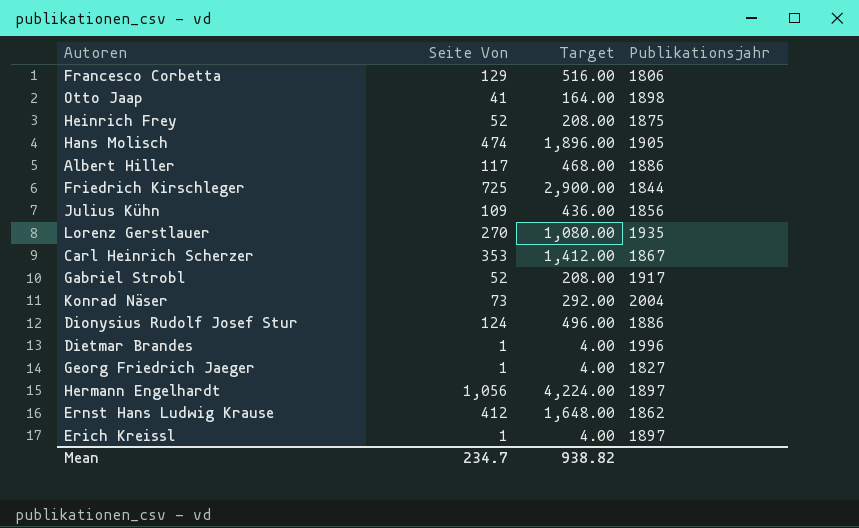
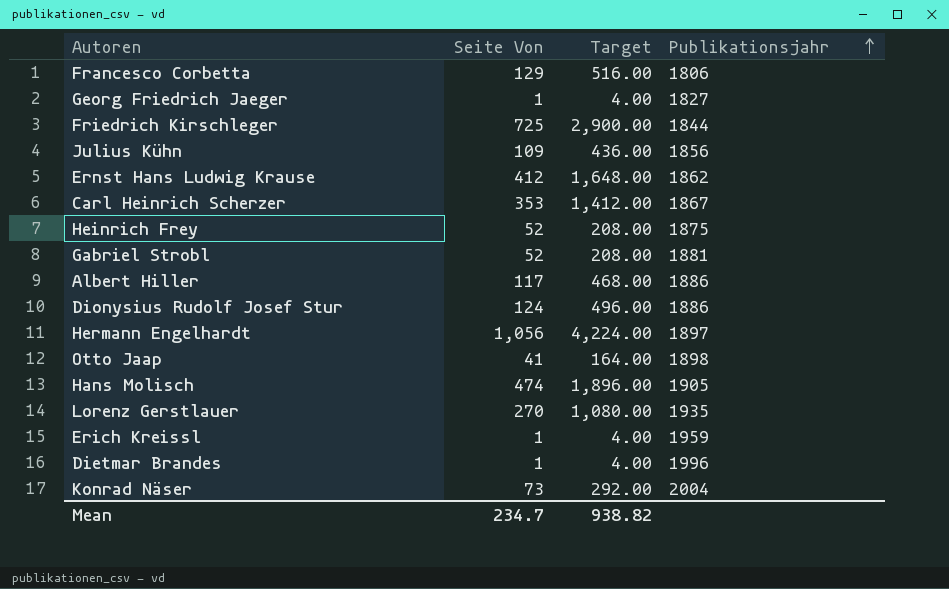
row order: none -> Publikationsjahr ascending
Gabriel Strobl | Publikationsjahr: 1917 -> 1881
Erich Kreissl | Publikationsjahr: 1897 -> 1959

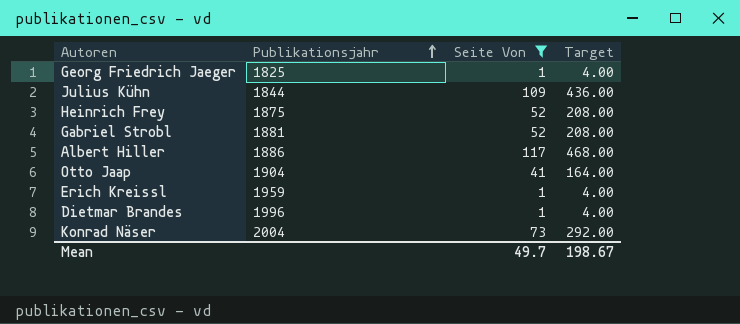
filter: none -> Seite Von <= 117
column Publikationsjahr | position: 4 -> 2
Georg Friedrich Jaeger | Publikationsjahr: 1827 -> 1825
Julius Kühn | Publikationsjahr: 1856 -> 1844
Otto Jaap | Publikationsjahr: 1898 -> 1904
Mean | Seite Von: 234.7 -> 49.7
Mean | Target: 938.82 -> 198.67

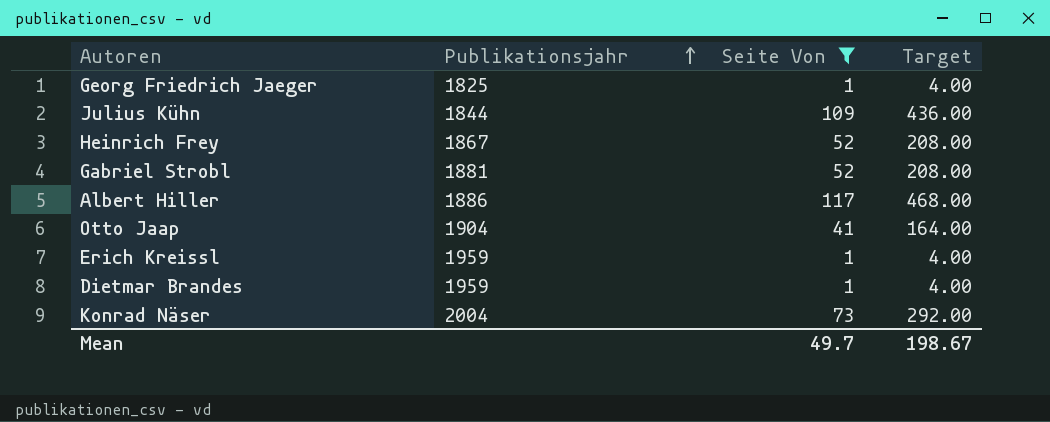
Heinrich Frey | Publikationsjahr: 1875 -> 1867
Dietmar Brandes | Publikationsjahr: 1996 -> 1959

